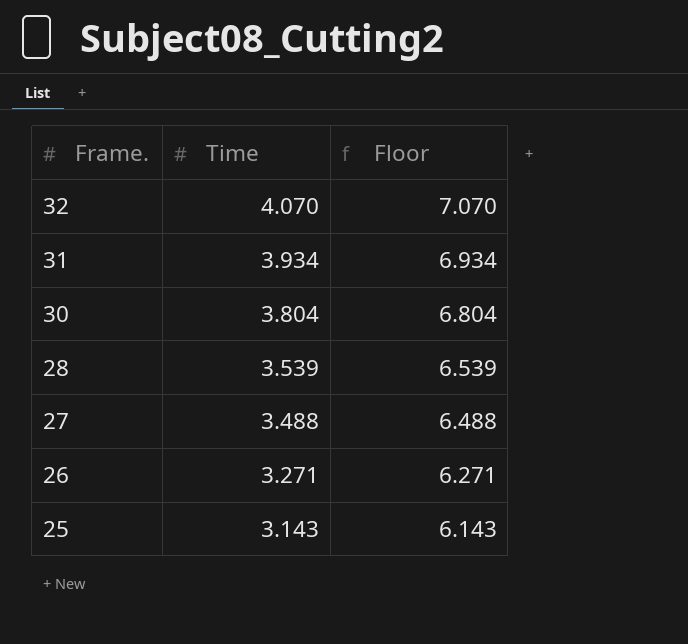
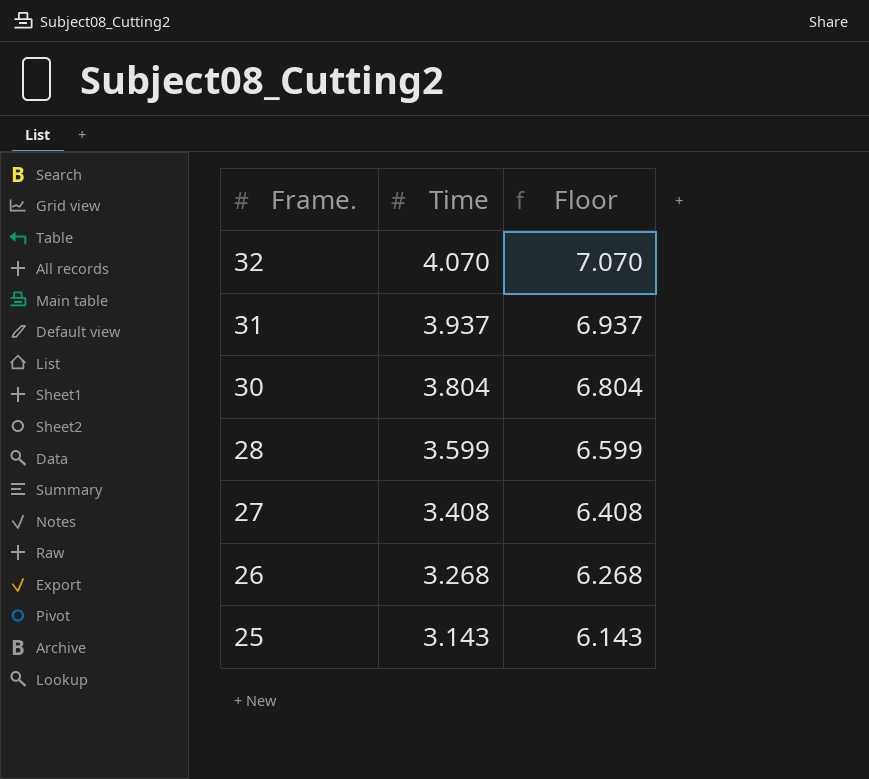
31 | Time: 3.934 -> 3.937
31 | Floor: 6.934 -> 6.937
28 | Time: 3.539 -> 3.599
28 | Floor: 6.539 -> 6.599
27 | Time: 3.488 -> 3.408
27 | Floor: 6.488 -> 6.408
26 | Time: 3.271 -> 3.268
26 | Floor: 6.271 -> 6.268

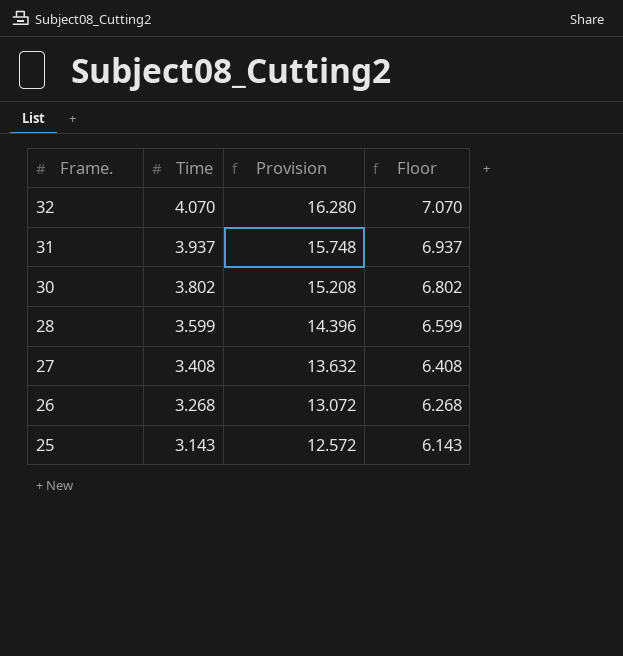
column Provision | formula: none -> [Time] * 4
30 | Time: 3.804 -> 3.802
30 | Floor: 6.804 -> 6.802

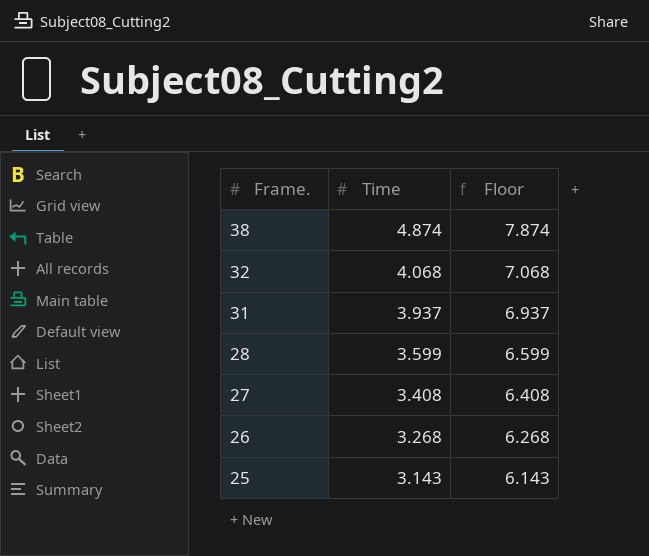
column Provision | formula: [Time] * 4 -> none
row 30: 3.802 | 15.208 | 6.802 -> none
row 38: none -> 4.874 | 7.874
32 | Time: 4.070 -> 4.068
32 | Floor: 7.070 -> 7.068

